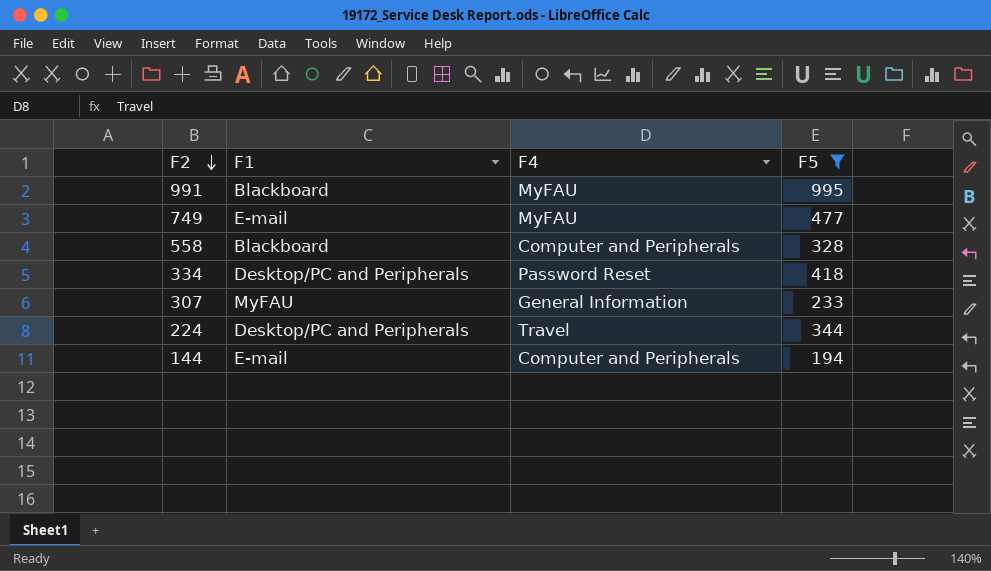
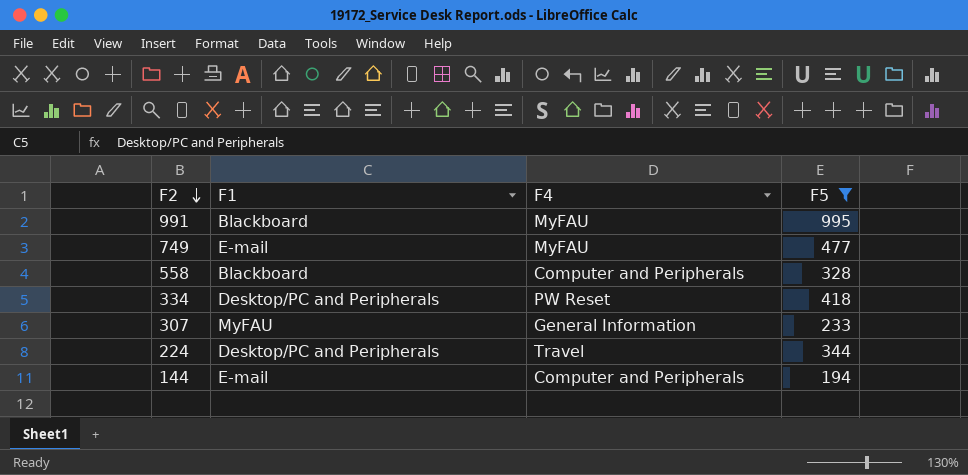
334 | F4: Password Reset -> PW Reset

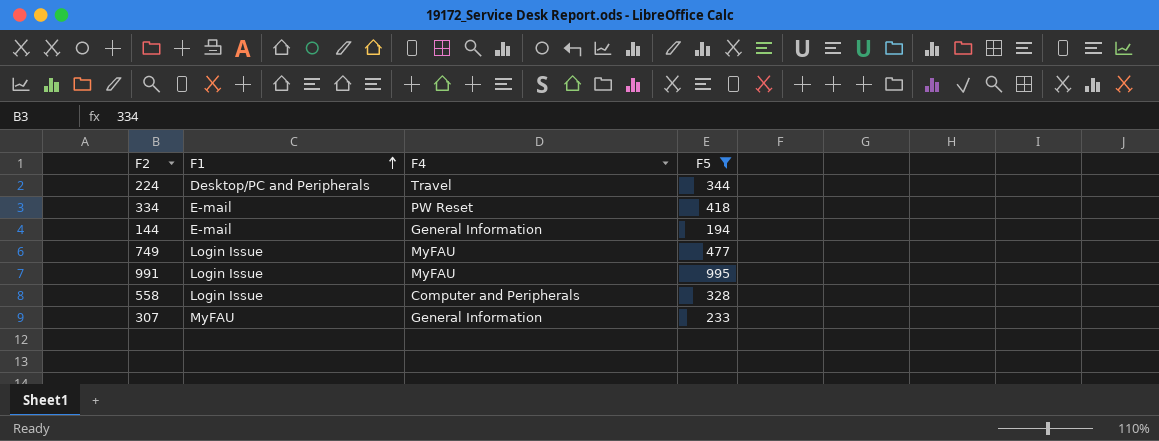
row order: F2 descending -> F1 ascending
334 | F1: Desktop/PC and Peripherals -> E-mail
144 | F4: Computer and Peripherals -> General Information
749 | F1: E-mail -> Login Issue
991 | F1: Blackboard -> Login Issue
558 | F1: Blackboard -> Login Issue

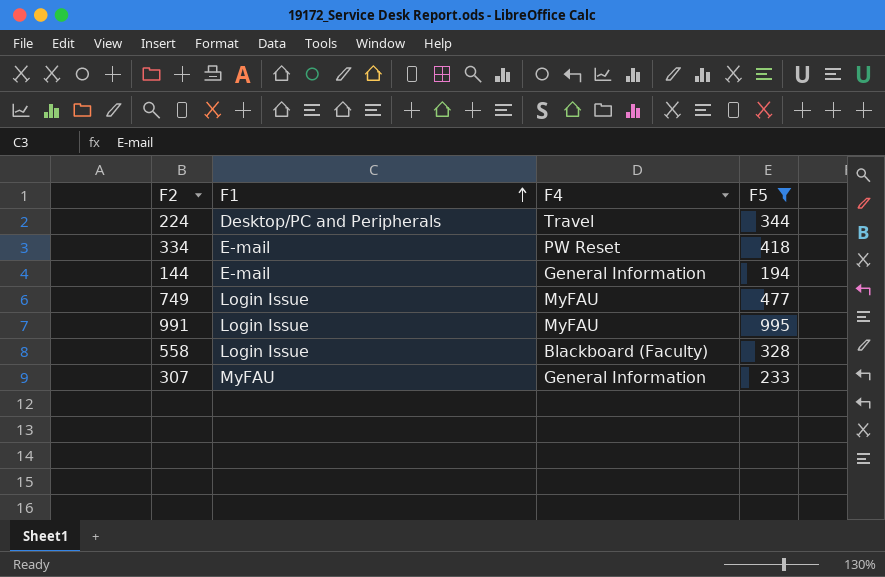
558 | F4: Computer and Peripherals -> Blackboard (Faculty)

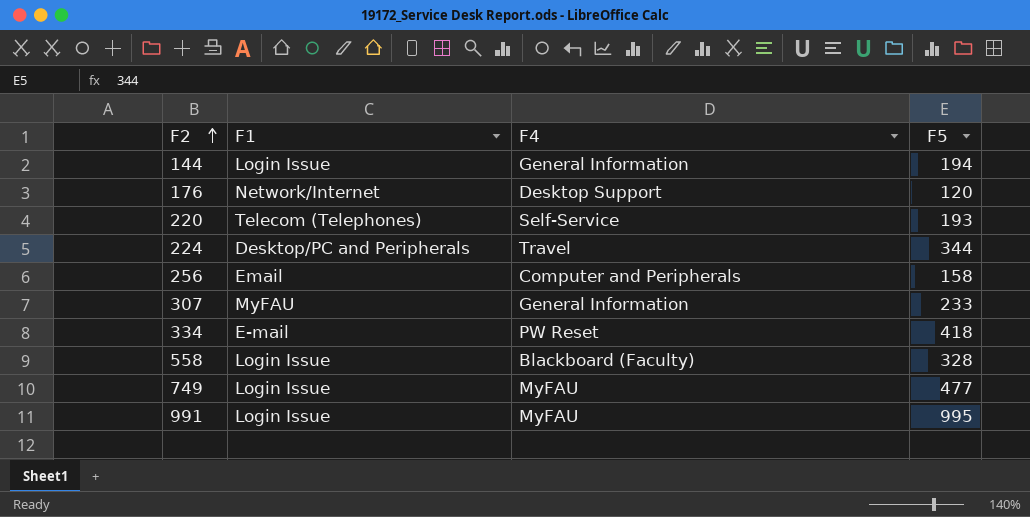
filter: F5 >= 194 -> none
row order: F1 ascending -> F2 ascending
144 | F1: E-mail -> Login Issue

